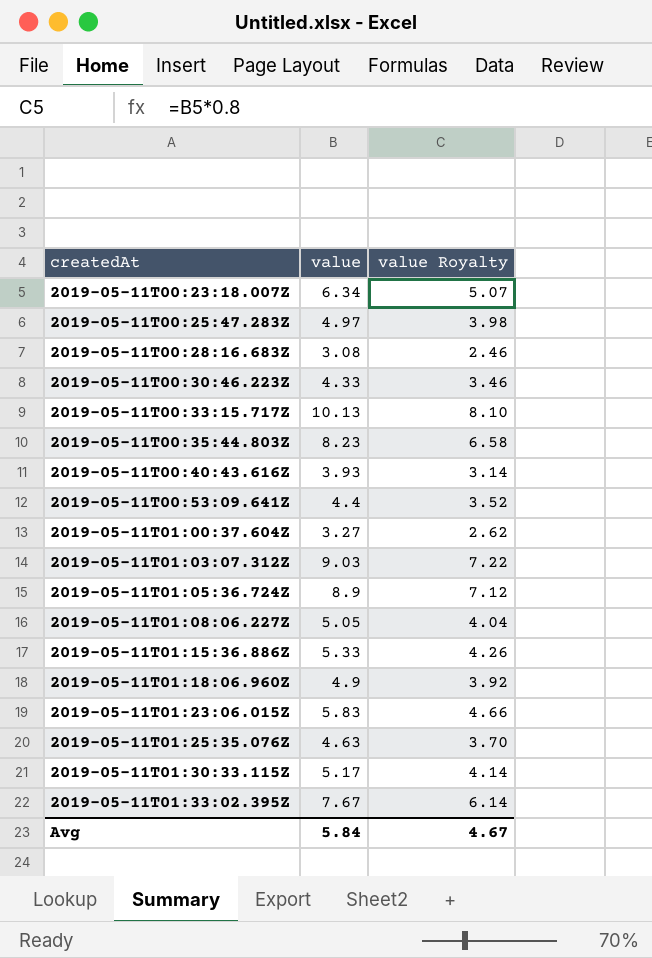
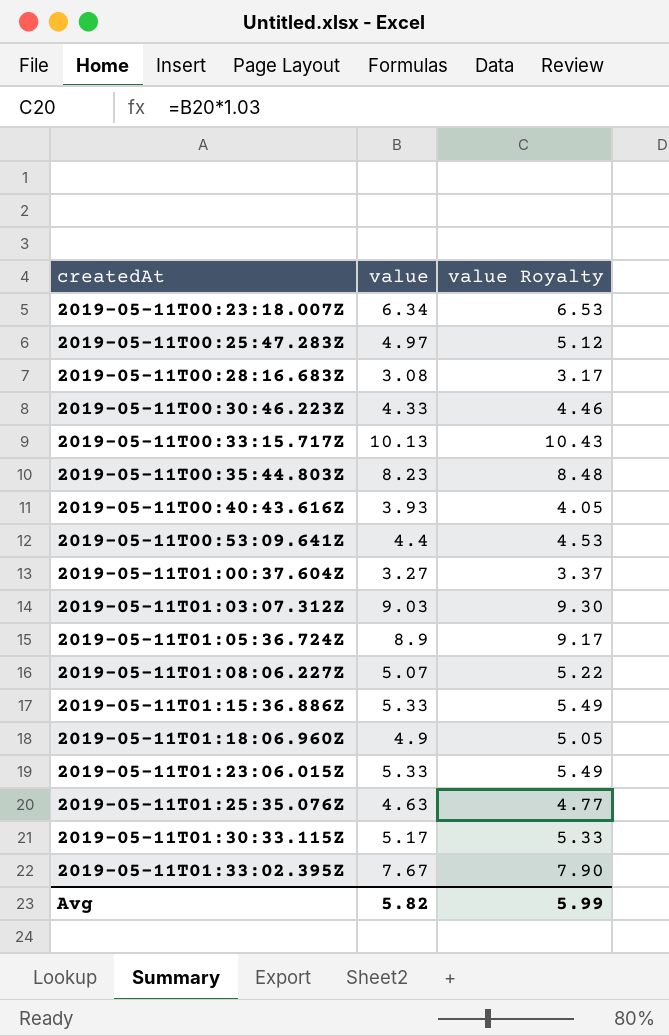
column value Royalty | formula: [value] * 0.8 -> [value] * 1.03
2019-05-11T01:08:06.227Z | value: 5.05 -> 5.07
2019-05-11T01:23:06.015Z | value: 5.83 -> 5.33
Avg | value: 5.84 -> 5.82
Avg | value Royalty: 4.67 -> 5.99

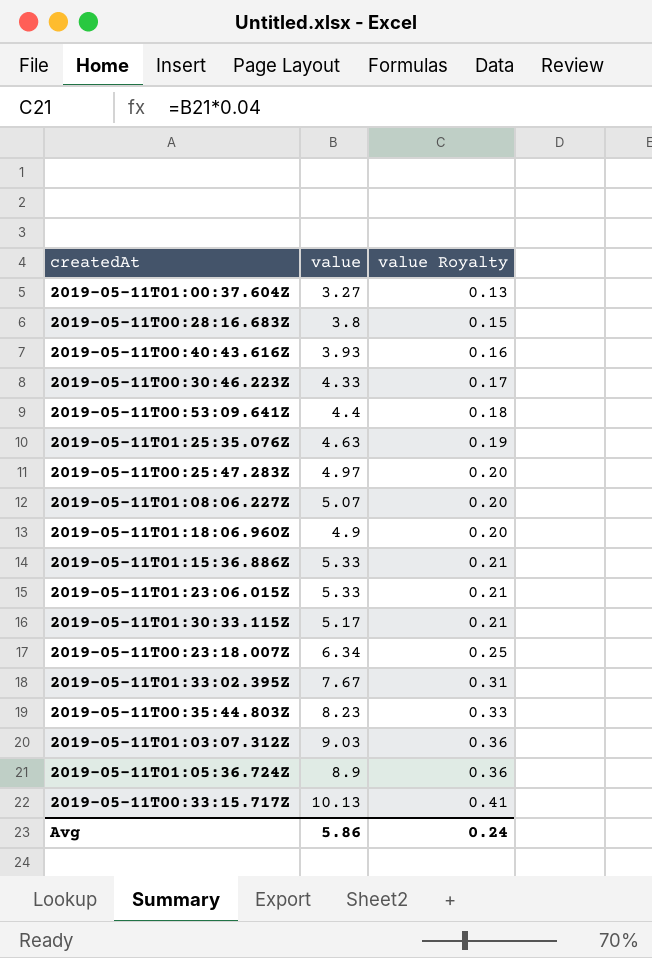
row order: createdAt ascending -> value Royalty ascending
column value Royalty | formula: [value] * 1.03 -> [value] * 0.04
2019-05-11T00:28:16.683Z | value: 3.08 -> 3.8
Avg | value: 5.82 -> 5.86
Avg | value Royalty: 5.99 -> 0.24

